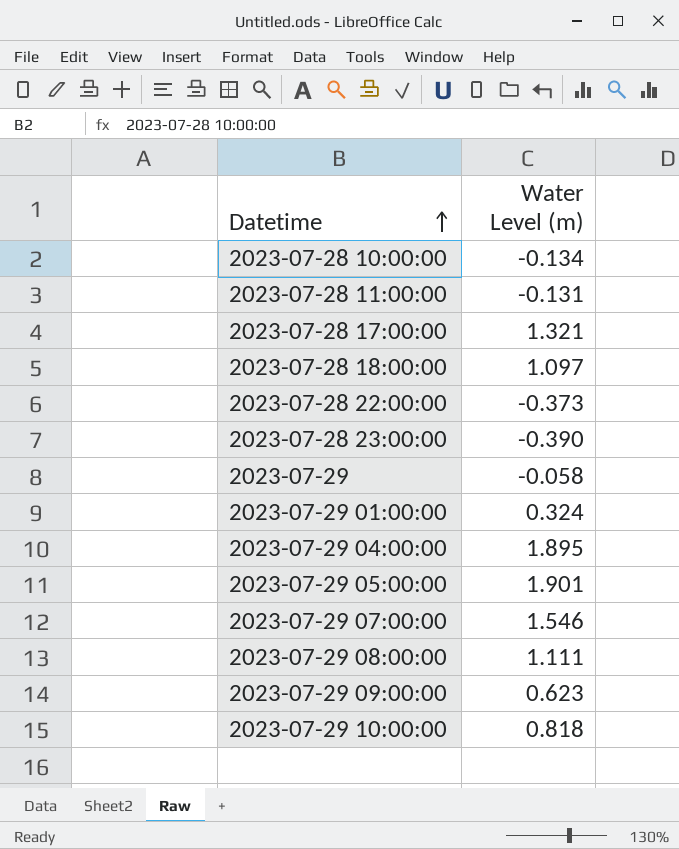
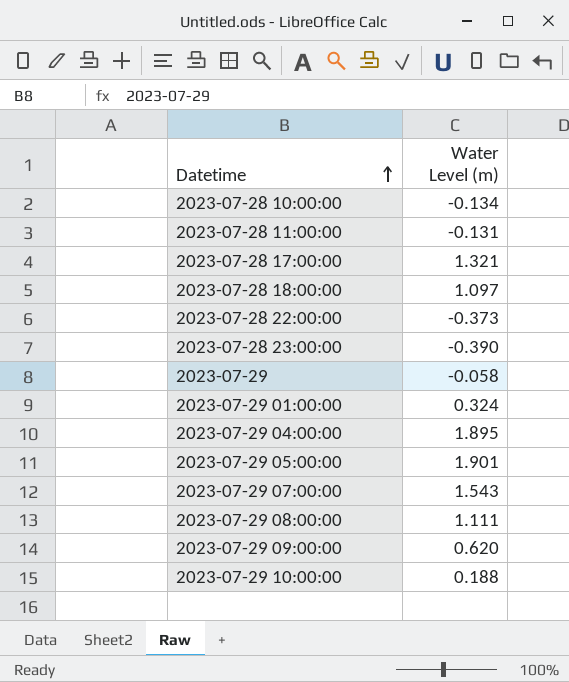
2023-07-29 07:00:00 | Water Level (m): 1.546 -> 1.543
2023-07-29 09:00:00 | Water Level (m): 0.623 -> 0.620
2023-07-29 10:00:00 | Water Level (m): 0.818 -> 0.188

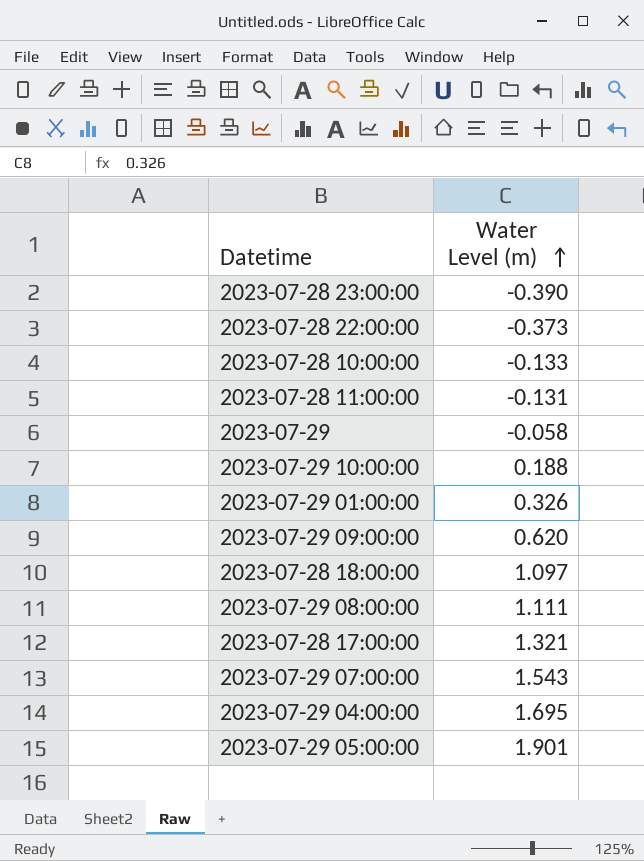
row order: Datetime ascending -> Water Level (m) ascending
2023-07-28 10:00:00 | Water Level (m): -0.134 -> -0.133
2023-07-29 01:00:00 | Water Level (m): 0.324 -> 0.326
2023-07-29 04:00:00 | Water Level (m): 1.895 -> 1.695

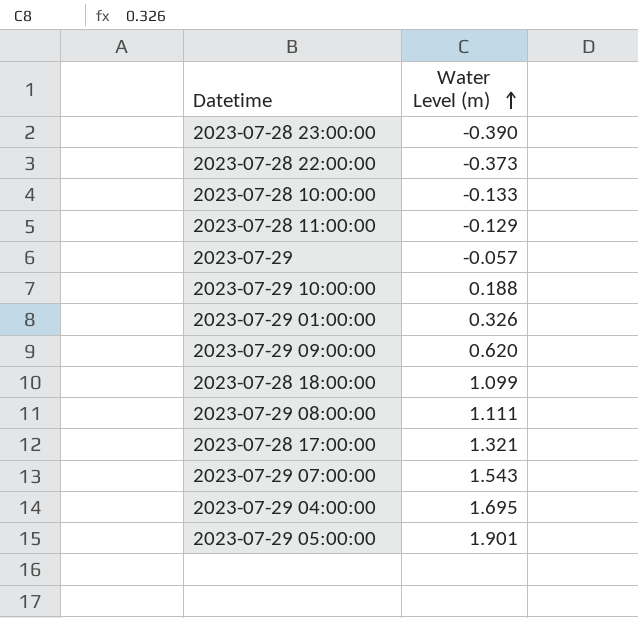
2023-07-28 11:00:00 | Water Level (m): -0.131 -> -0.129
2023-07-29 | Water Level (m): -0.058 -> -0.057
2023-07-28 18:00:00 | Water Level (m): 1.097 -> 1.099

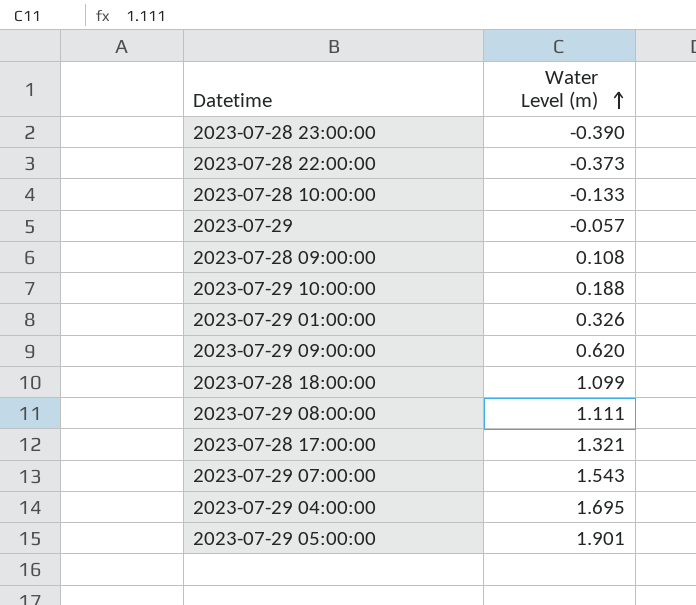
row 2023-07-28 11:00:00: -0.129 -> none
row 2023-07-28 09:00:00: none -> 0.108

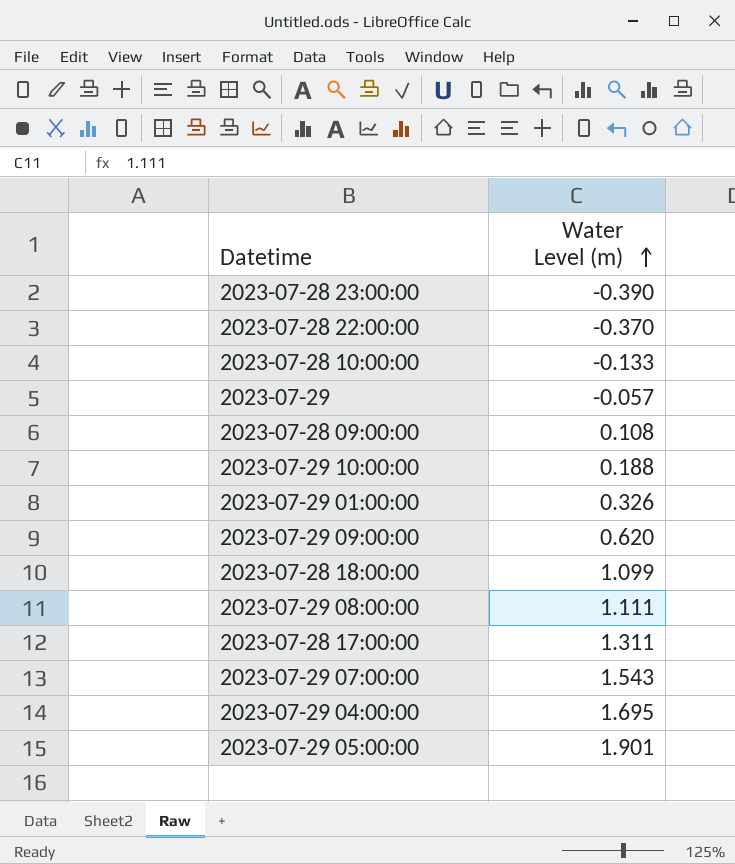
2023-07-28 22:00:00 | Water Level (m): -0.373 -> -0.370
2023-07-28 17:00:00 | Water Level (m): 1.321 -> 1.311

